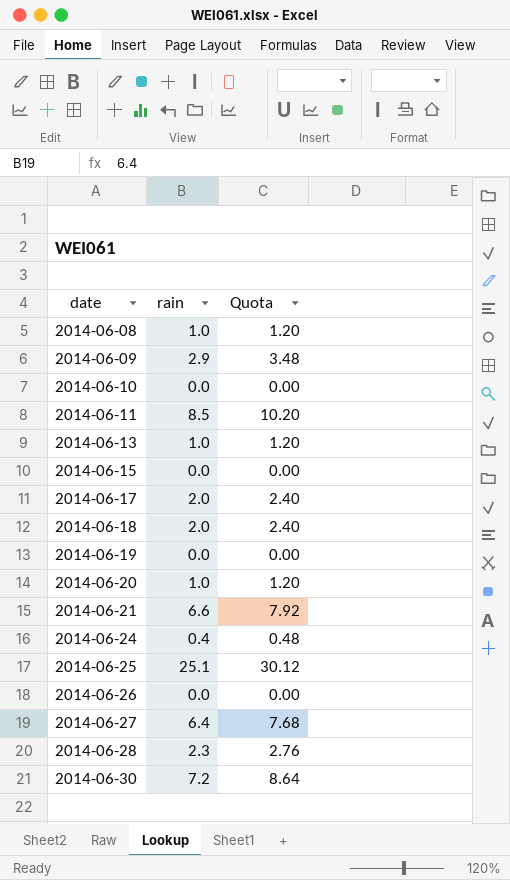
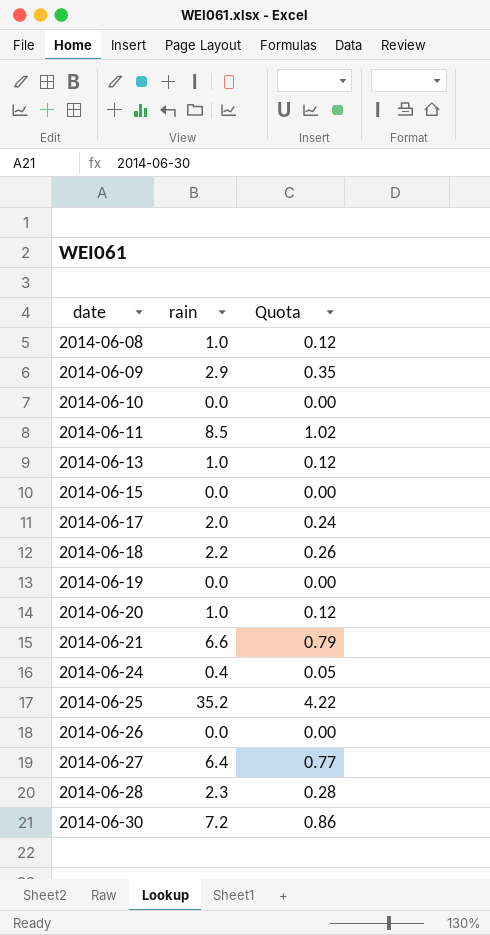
column Quota | formula: [rain] * 1.2 -> [rain] * 0.12
2014-06-18 | rain: 2.0 -> 2.2
2014-06-25 | rain: 25.1 -> 35.2

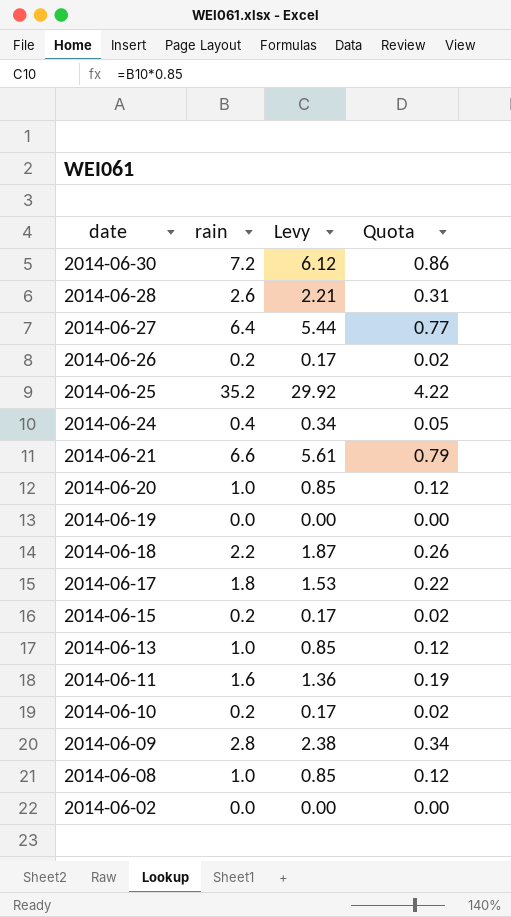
row order: date ascending -> date descending
column Levy | formula: none -> [rain] * 0.85
2014-06-28 | rain: 2.3 -> 2.6
2014-06-28 | Quota: 0.28 -> 0.31
2014-06-26 | rain: 0.0 -> 0.2
2014-06-26 | Quota: 0.00 -> 0.02
2014-06-17 | rain: 2.0 -> 1.8
2014-06-17 | Quota: 0.24 -> 0.22
2014-06-15 | rain: 0.0 -> 0.2
2014-06-15 | Quota: 0.00 -> 0.02
2014-06-11 | rain: 8.5 -> 1.6
2014-06-11 | Quota: 1.02 -> 0.19
2014-06-10 | rain: 0.0 -> 0.2
2014-06-10 | Quota: 0.00 -> 0.02
2014-06-09 | rain: 2.9 -> 2.8
2014-06-09 | Quota: 0.35 -> 0.34
row 2014-06-02: none -> 0.0 | 0.00 | 0.00

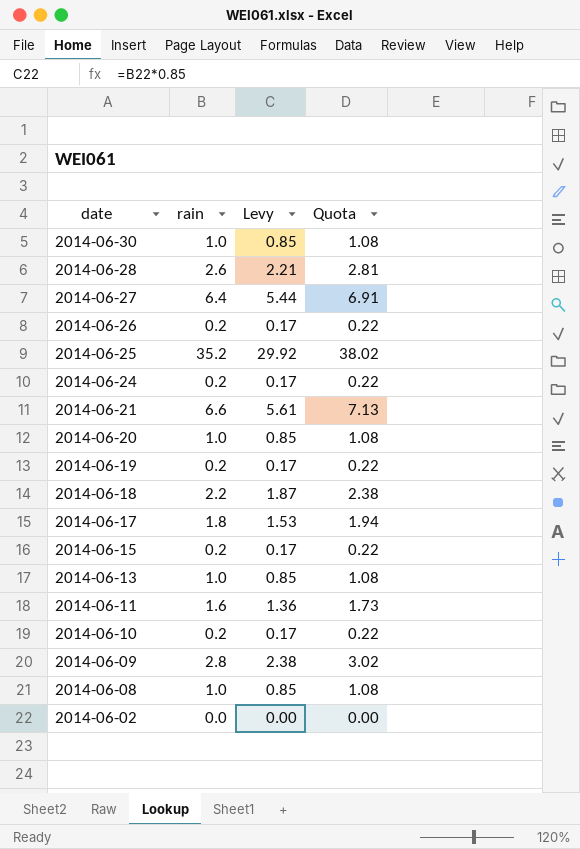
column Quota | formula: [rain] * 0.12 -> [rain] * 1.08
2014-06-30 | rain: 7.2 -> 1.0
2014-06-30 | Levy: 6.12 -> 0.85
2014-06-24 | rain: 0.4 -> 0.2
2014-06-24 | Levy: 0.34 -> 0.17
2014-06-19 | rain: 0.0 -> 0.2
2014-06-19 | Levy: 0.00 -> 0.17

